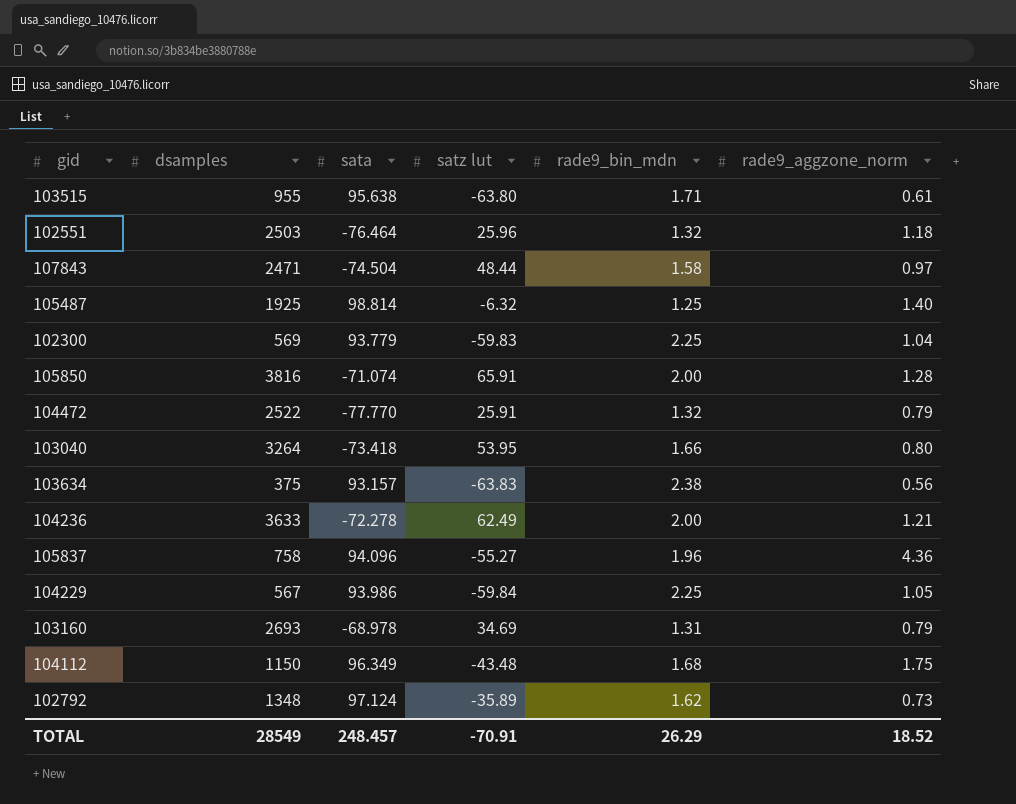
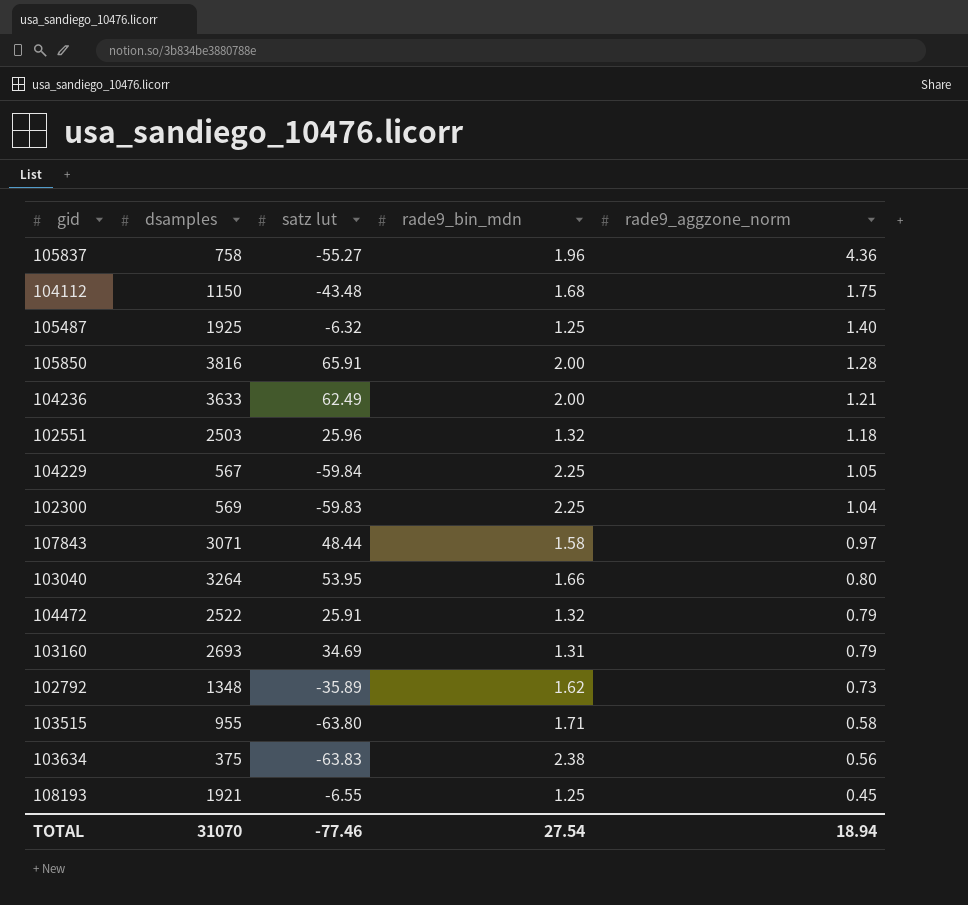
row order: none -> rade9_aggzone_norm descending
column sata | position: 3 -> none
107843 | dsamples: 2471 -> 3071
103515 | rade9_aggzone_norm: 0.61 -> 0.58
row 108193: none -> 1921 | -6.55 | 1.25 | 0.45
TOTAL | dsamples: 28549 -> 31070
TOTAL | satz lut: -70.91 -> -77.46
TOTAL | rade9_bin_mdn: 26.29 -> 27.54
TOTAL | rade9_aggzone_norm: 18.52 -> 18.94

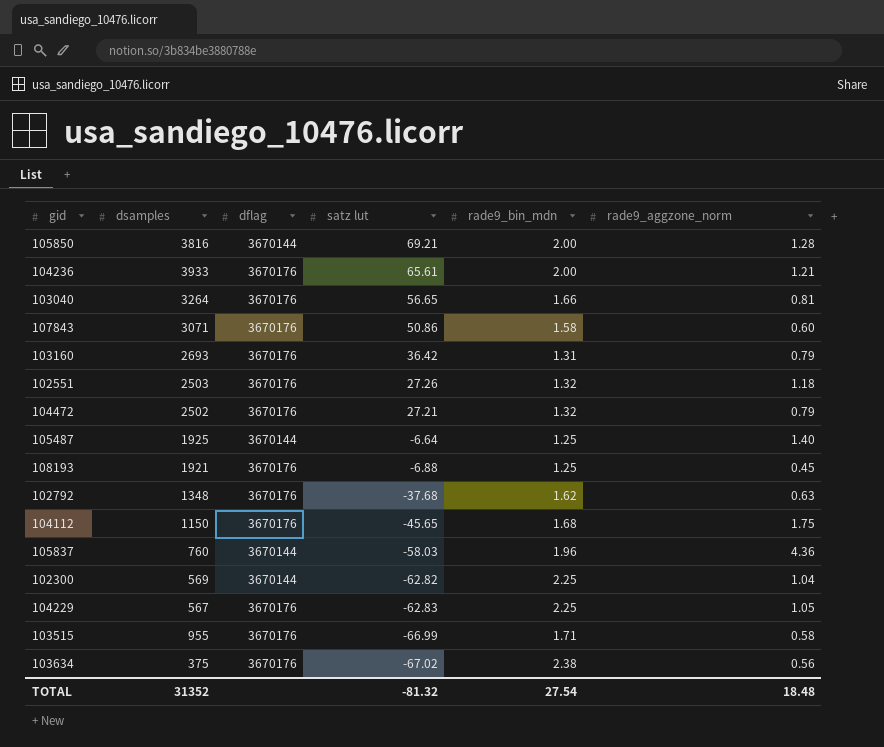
row order: rade9_aggzone_norm descending -> satz lut descending
column dflag | position: none -> 3
105850 | satz lut: 65.91 -> 69.21
104236 | dsamples: 3633 -> 3933
104236 | satz lut: 62.49 -> 65.61
103040 | satz lut: 53.95 -> 56.65
103040 | rade9_aggzone_norm: 0.80 -> 0.81
107843 | satz lut: 48.44 -> 50.86
107843 | rade9_aggzone_norm: 0.97 -> 0.60
103160 | satz lut: 34.69 -> 36.42
102551 | satz lut: 25.96 -> 27.26
104472 | dsamples: 2522 -> 2502
104472 | satz lut: 25.91 -> 27.21
105487 | satz lut: -6.32 -> -6.64
108193 | satz lut: -6.55 -> -6.88
102792 | satz lut: -35.89 -> -37.68
102792 | rade9_aggzone_norm: 0.73 -> 0.63
104112 | satz lut: -43.48 -> -45.65
105837 | dsamples: 758 -> 760
105837 | satz lut: -55.27 -> -58.03
102300 | satz lut: -59.83 -> -62.82
104229 | satz lut: -59.84 -> -62.83
103515 | satz lut: -63.80 -> -66.99
103634 | satz lut: -63.83 -> -67.02
TOTAL | dsamples: 31070 -> 31352
TOTAL | satz lut: -77.46 -> -81.32
TOTAL | rade9_aggzone_norm: 18.94 -> 18.48

